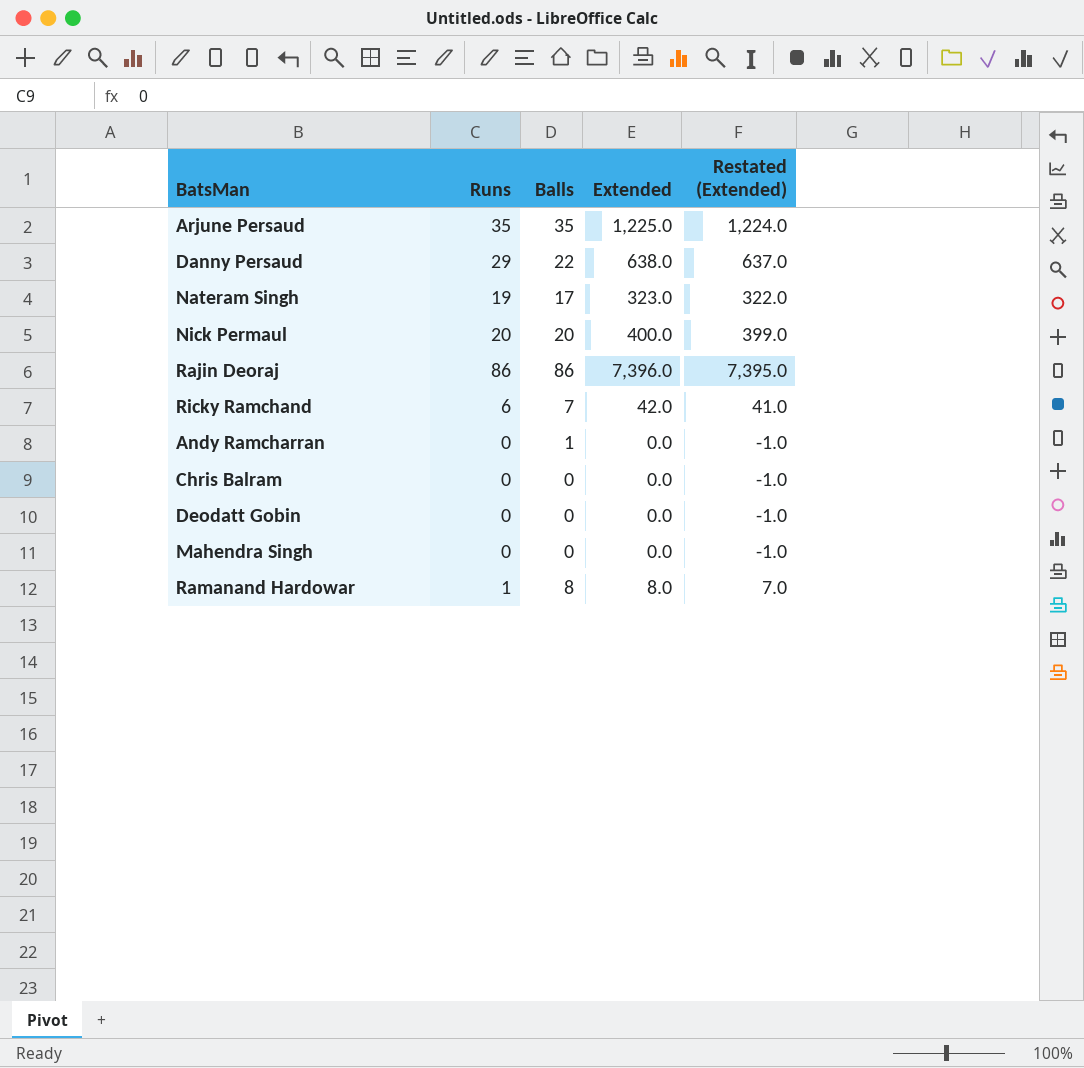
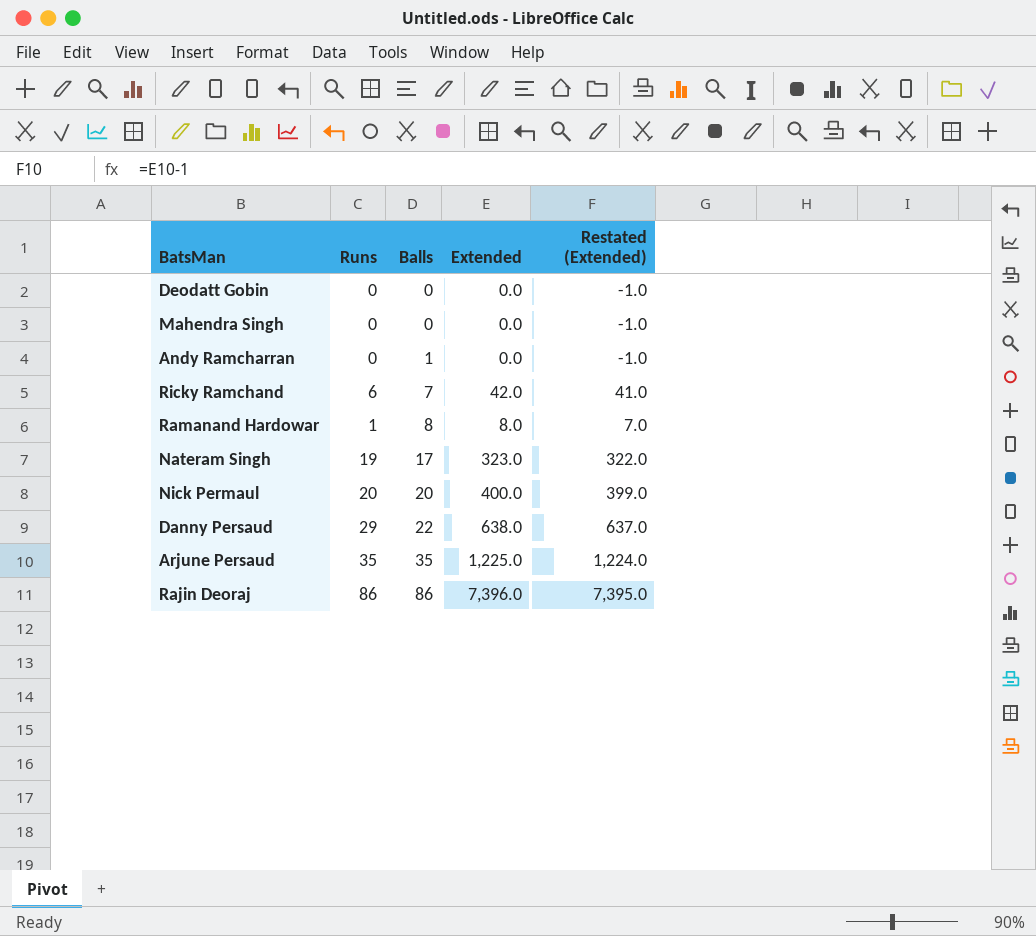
row order: none -> Balls ascending
row Chris Balram: 0 | 0 | 0.0 | -1.0 -> none

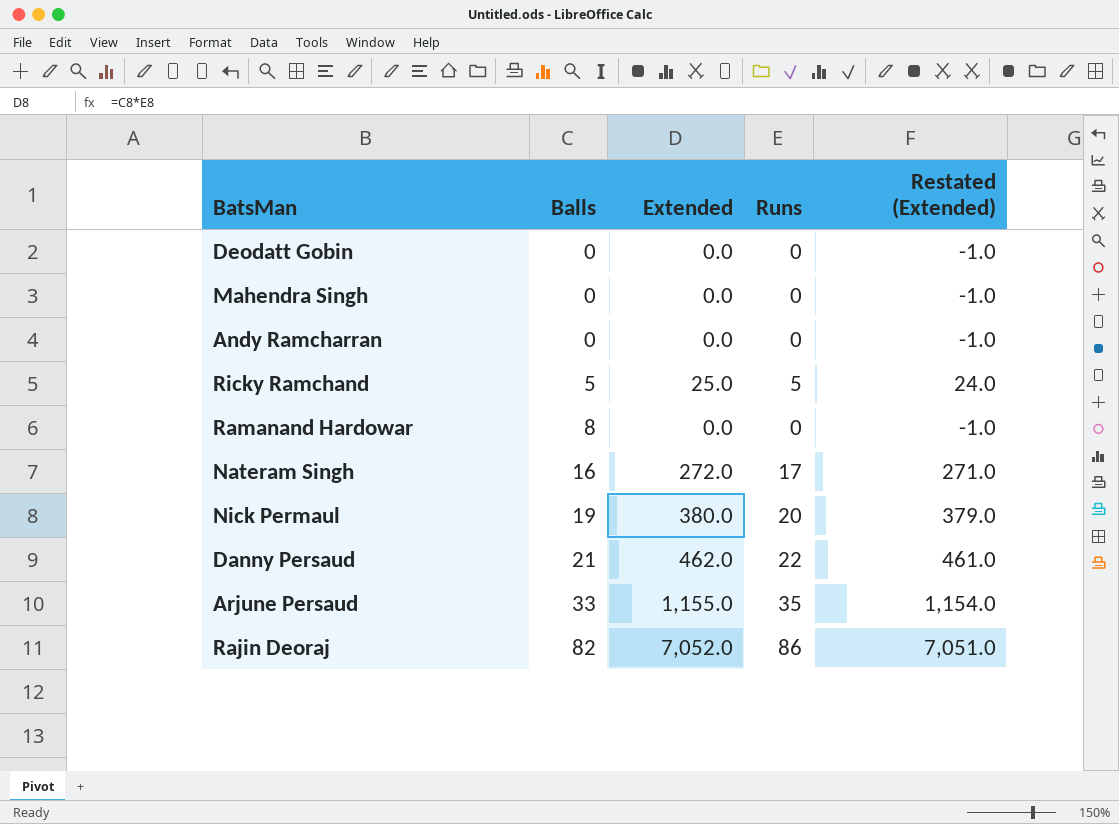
column Runs | position: 2 -> 4
Andy Ramcharran | Balls: 1 -> 0
Ricky Ramchand | Balls: 7 -> 5
Ricky Ramchand | Extended: 42.0 -> 25.0
Ricky Ramchand | Runs: 6 -> 5
Ricky Ramchand | Restated (Extended): 41.0 -> 24.0
Ramanand Hardowar | Extended: 8.0 -> 0.0
Ramanand Hardowar | Runs: 1 -> 0
Ramanand Hardowar | Restated (Extended): 7.0 -> -1.0
Nateram Singh | Balls: 17 -> 16
Nateram Singh | Extended: 323.0 -> 272.0
Nateram Singh | Runs: 19 -> 17
Nateram Singh | Restated (Extended): 322.0 -> 271.0
Nick Permaul | Balls: 20 -> 19
Nick Permaul | Extended: 400.0 -> 380.0
Nick Permaul | Restated (Extended): 399.0 -> 379.0
Danny Persaud | Balls: 22 -> 21
Danny Persaud | Extended: 638.0 -> 462.0
Danny Persaud | Runs: 29 -> 22
Danny Persaud | Restated (Extended): 637.0 -> 461.0
Arjune Persaud | Balls: 35 -> 33
Arjune Persaud | Extended: 1,225.0 -> 1,155.0
Arjune Persaud | Restated (Extended): 1,224.0 -> 1,154.0
Rajin Deoraj | Balls: 86 -> 82
Rajin Deoraj | Extended: 7,396.0 -> 7,052.0
Rajin Deoraj | Restated (Extended): 7,395.0 -> 7,051.0

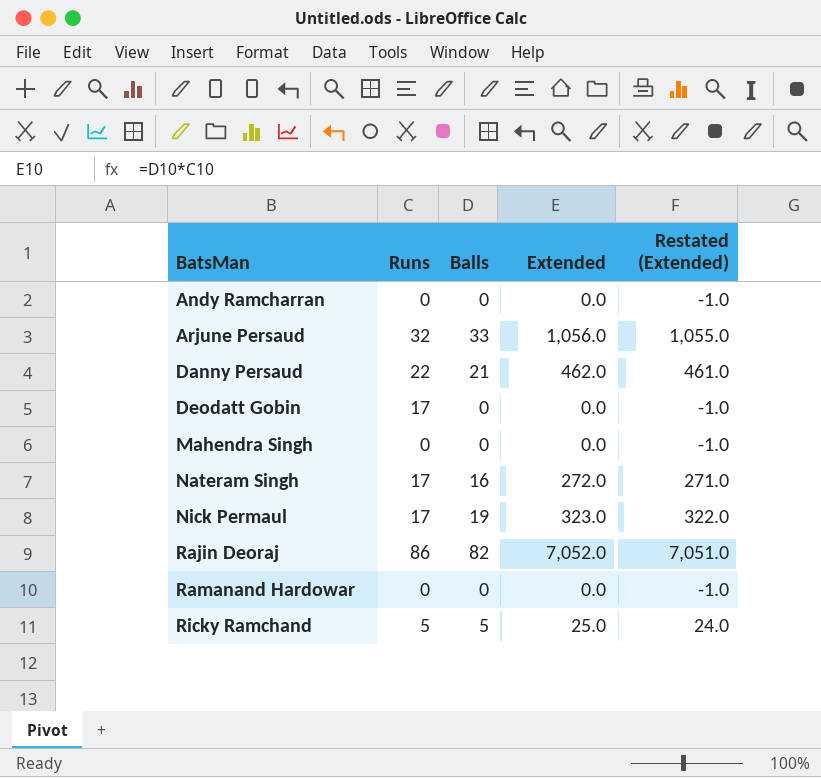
row order: Balls ascending -> BatsMan ascending
column Runs | position: 4 -> 2
Arjune Persaud | Runs: 35 -> 32
Arjune Persaud | Extended: 1,155.0 -> 1,056.0
Arjune Persaud | Restated (Extended): 1,154.0 -> 1,055.0
Deodatt Gobin | Runs: 0 -> 17
Nick Permaul | Runs: 20 -> 17
Nick Permaul | Extended: 380.0 -> 323.0
Nick Permaul | Restated (Extended): 379.0 -> 322.0
Ramanand Hardowar | Balls: 8 -> 0

